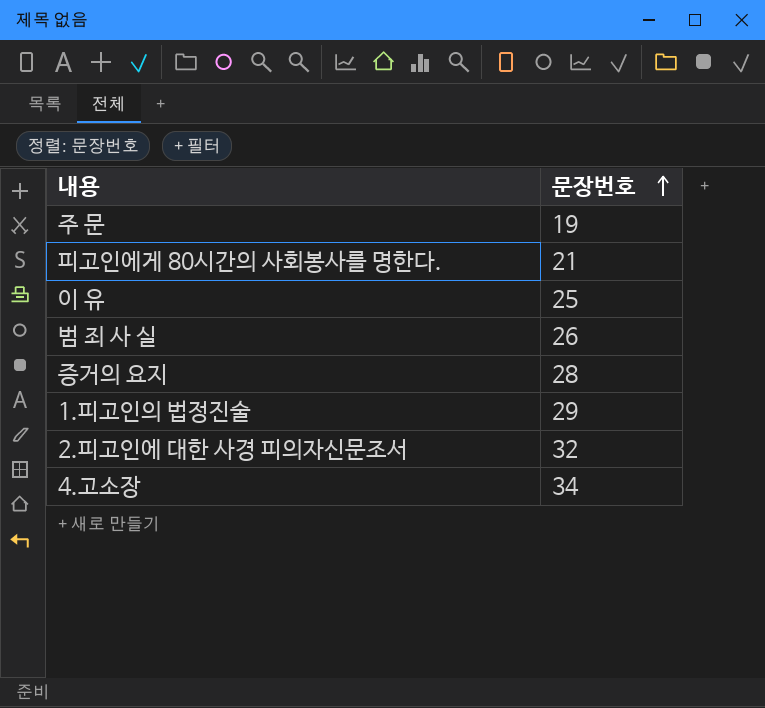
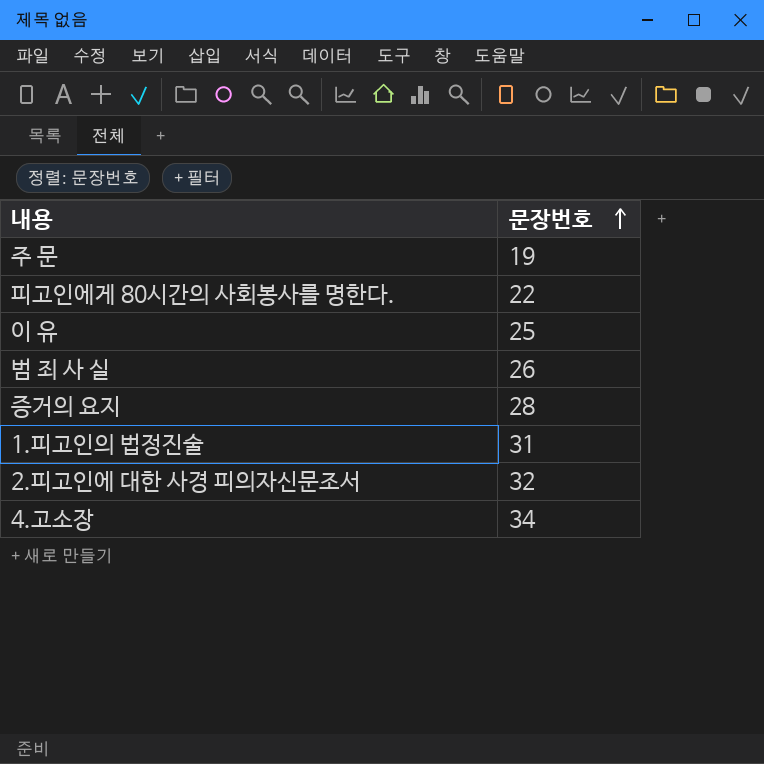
피고인에게 80시간의 사회봉사를 명한다. | 문장번호: 21 -> 22
1.피고인의 법정진술 | 문장번호: 29 -> 31

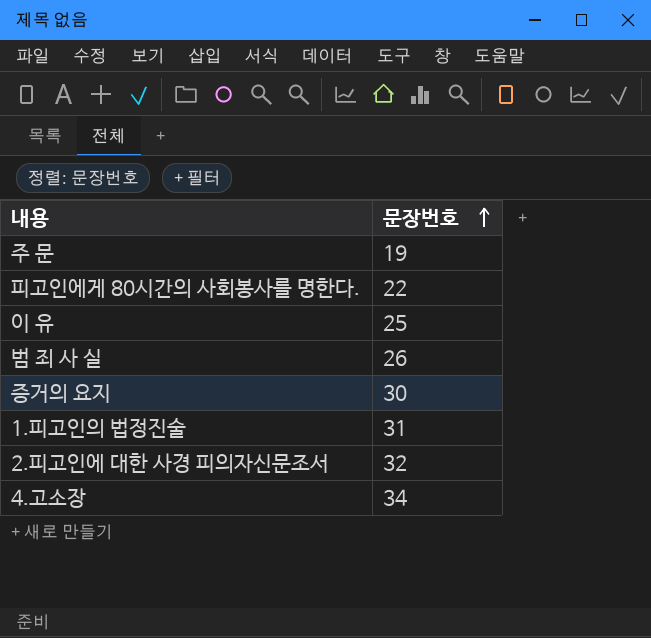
증거의 요지 | 문장번호: 28 -> 30

